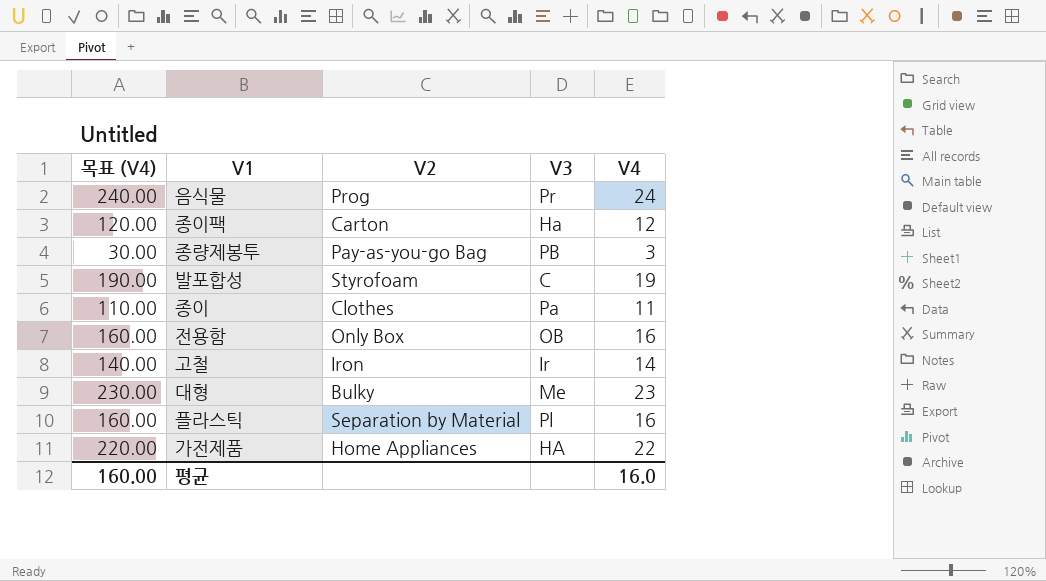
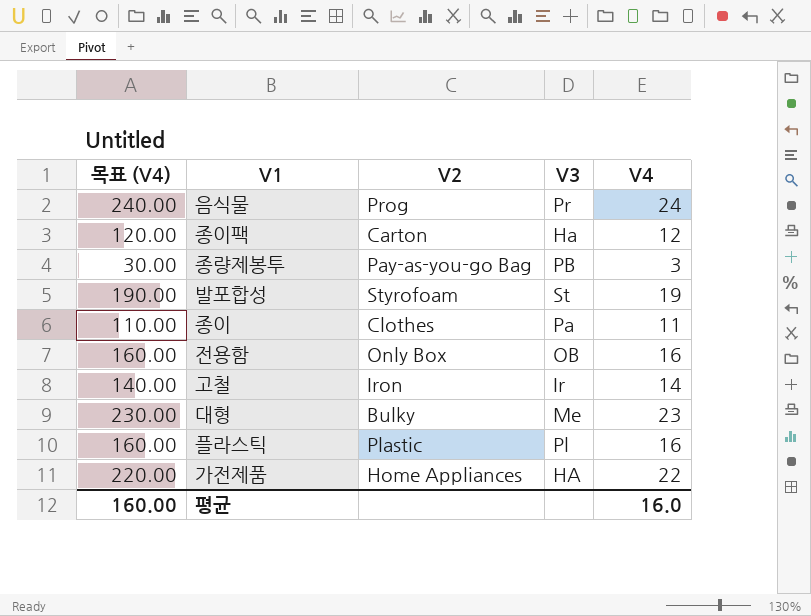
발포합성 | V3: C -> St
플라스틱 | V2: Separation by Material -> Plastic

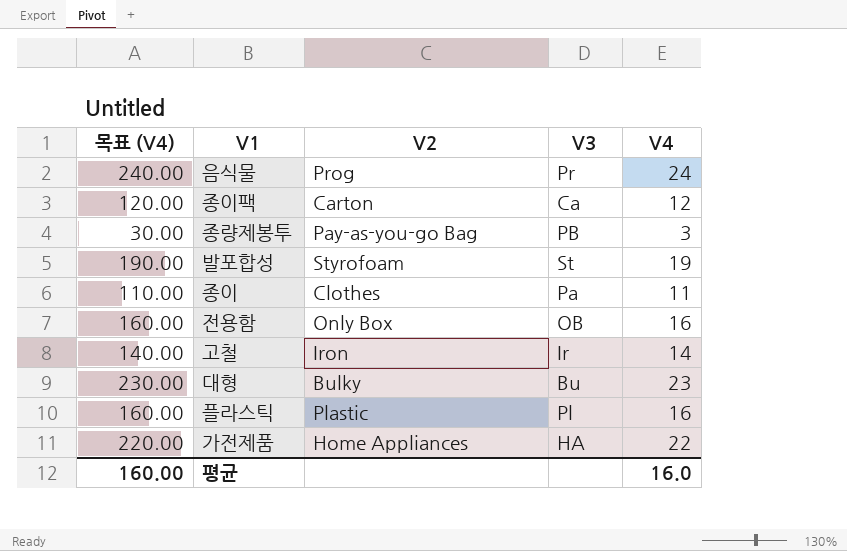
종이팩 | V3: Ha -> Ca
대형 | V3: Me -> Bu

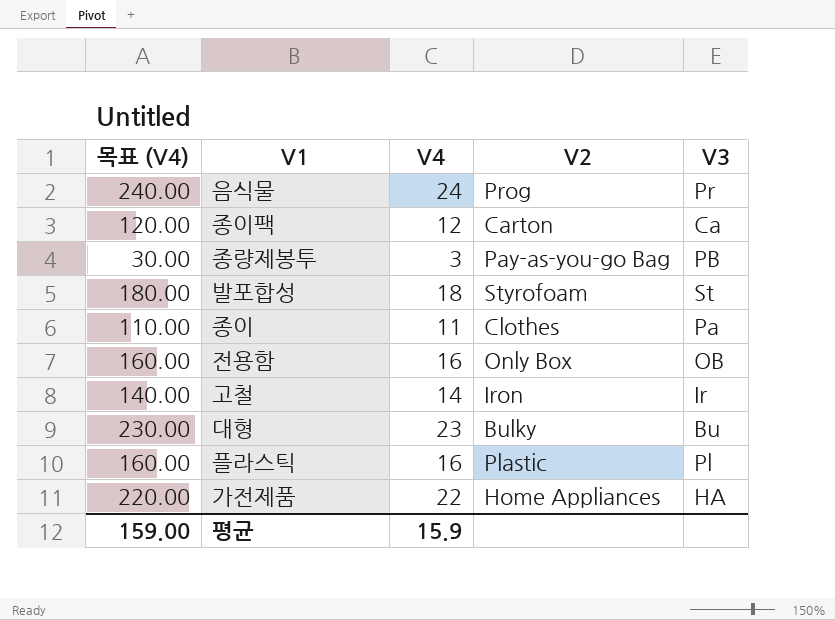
column V4 | position: 5 -> 3
발포합성 | 목표 (V4): 190.00 -> 180.00
발포합성 | V4: 19 -> 18
평균 | 목표 (V4): 160.00 -> 159.00
평균 | V4: 16.0 -> 15.9

